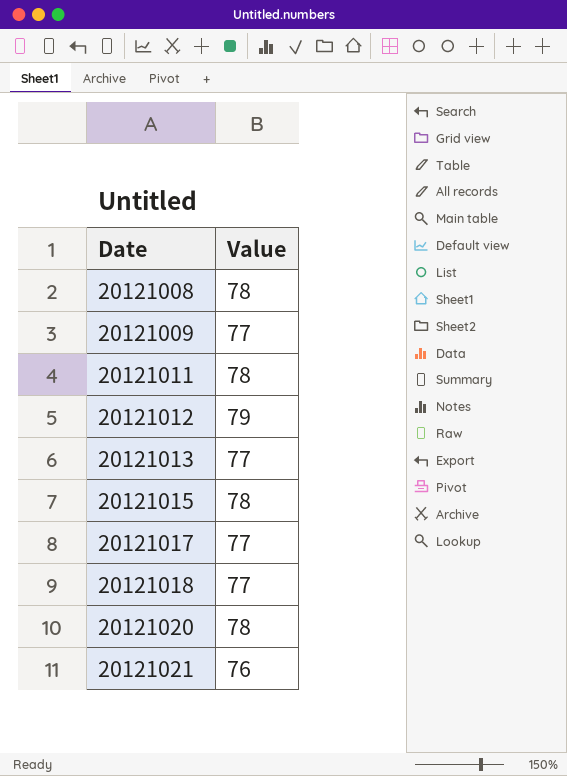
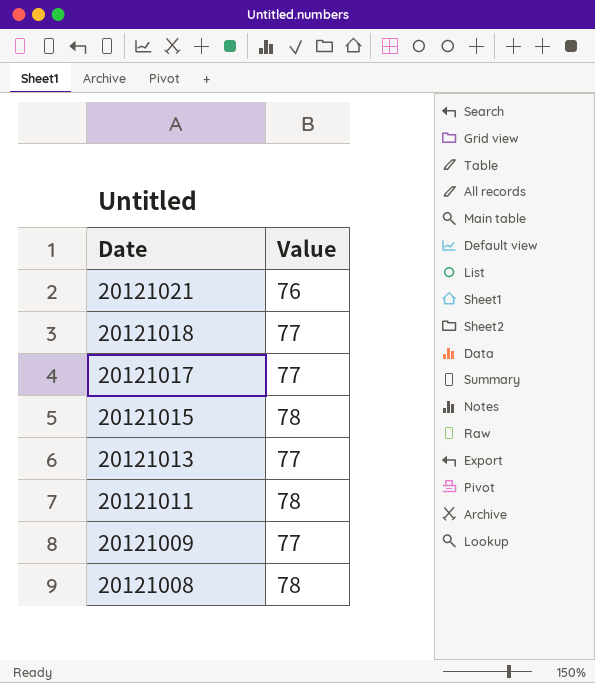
row order: Date ascending -> Date descending
row 20121012: 79 -> none
row 20121020: 78 -> none

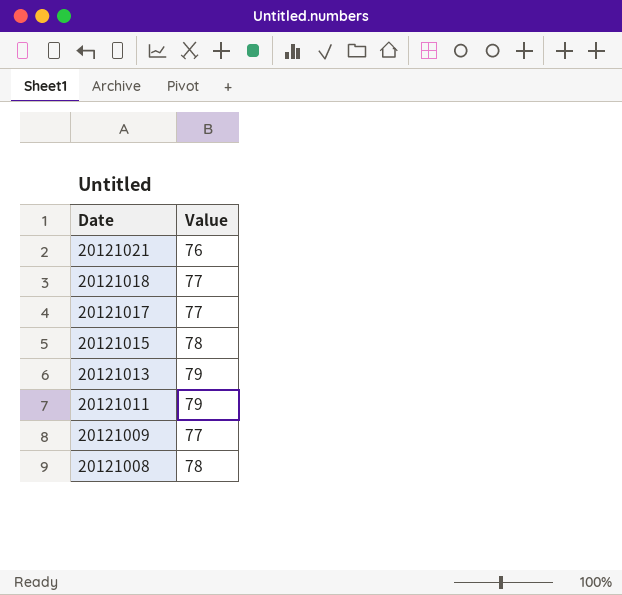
20121013 | Value: 77 -> 79
20121011 | Value: 78 -> 79

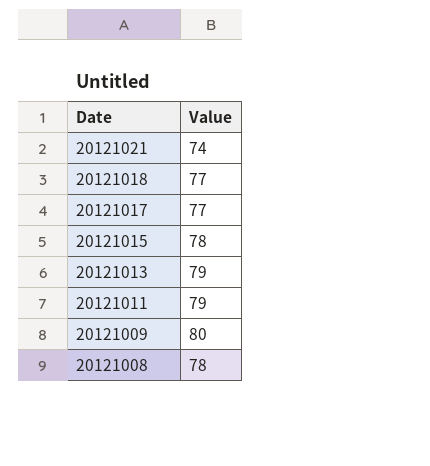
20121021 | Value: 76 -> 74
20121009 | Value: 77 -> 80

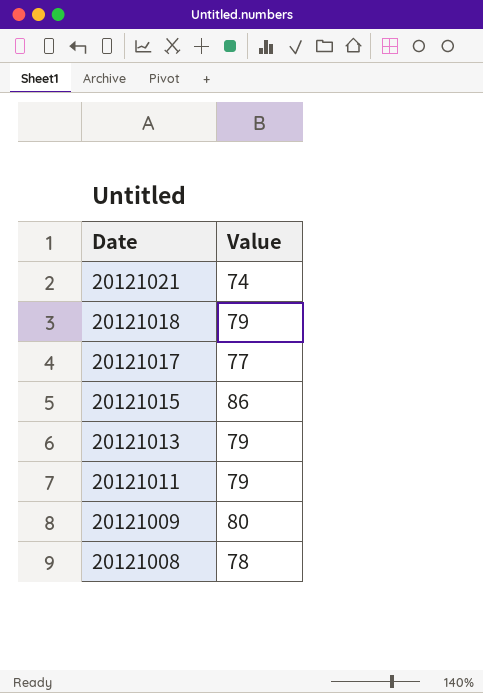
20121018 | Value: 77 -> 79
20121015 | Value: 78 -> 86

